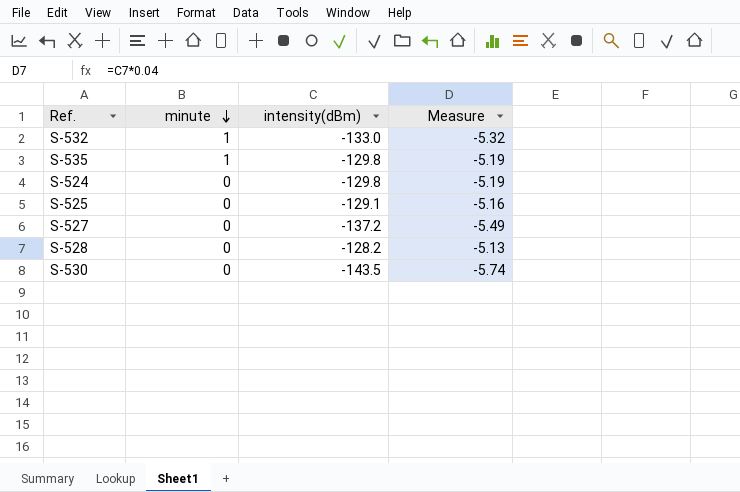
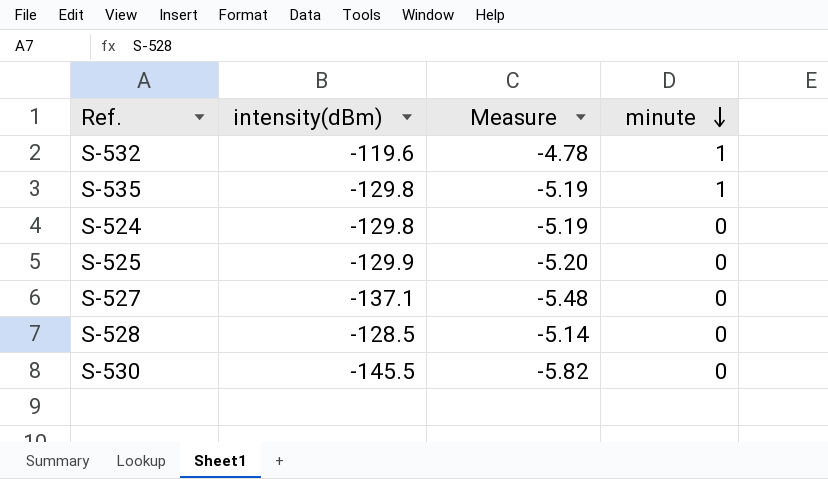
column minute | position: 2 -> 4
S-532 | intensity(dBm): -133.0 -> -119.6
S-532 | Measure: -5.32 -> -4.78
S-525 | intensity(dBm): -129.1 -> -129.9
S-525 | Measure: -5.16 -> -5.20
S-527 | intensity(dBm): -137.2 -> -137.1
S-527 | Measure: -5.49 -> -5.48
S-528 | intensity(dBm): -128.2 -> -128.5
S-528 | Measure: -5.13 -> -5.14
S-530 | intensity(dBm): -143.5 -> -145.5
S-530 | Measure: -5.74 -> -5.82

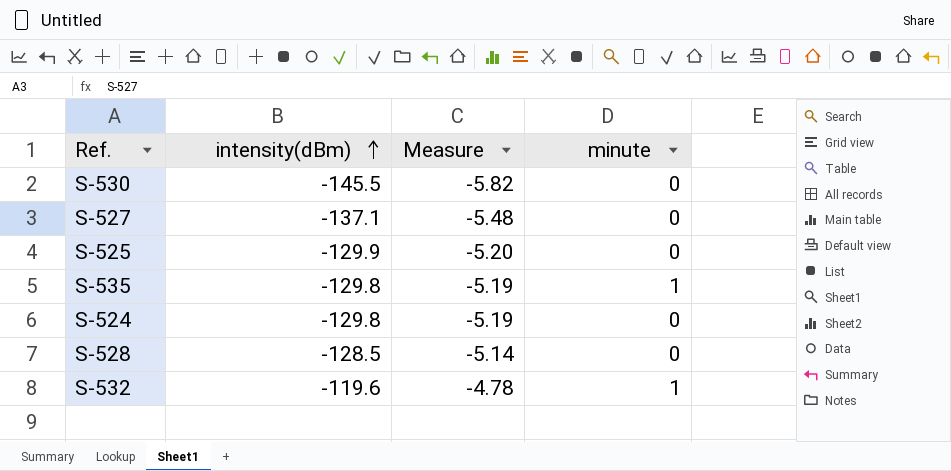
row order: minute descending -> intensity(dBm) ascending

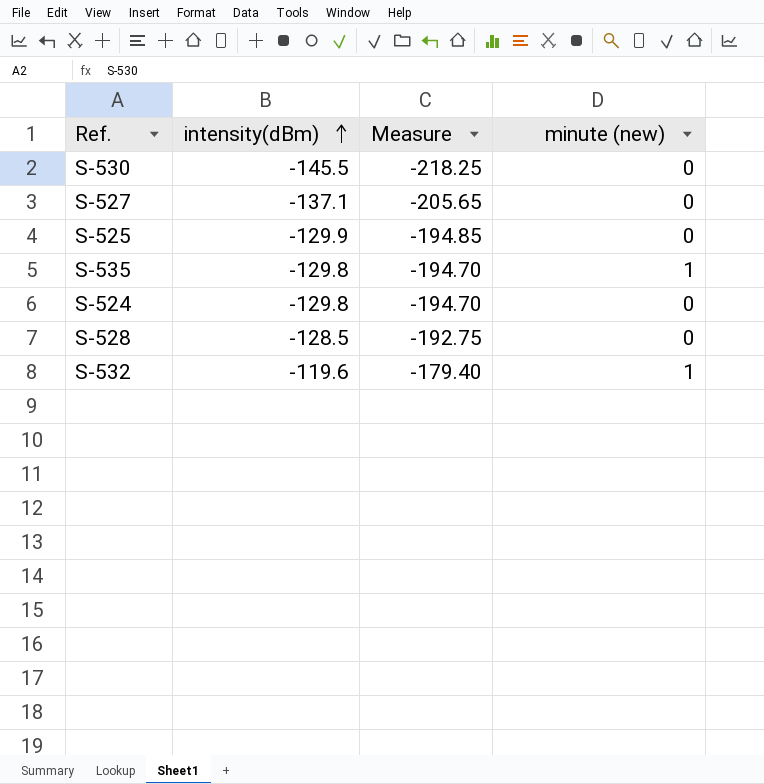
column Measure | formula: [intensity(dBm)] * 0.04 -> [intensity(dBm)] * 1.5
column name: minute -> minute (new)

